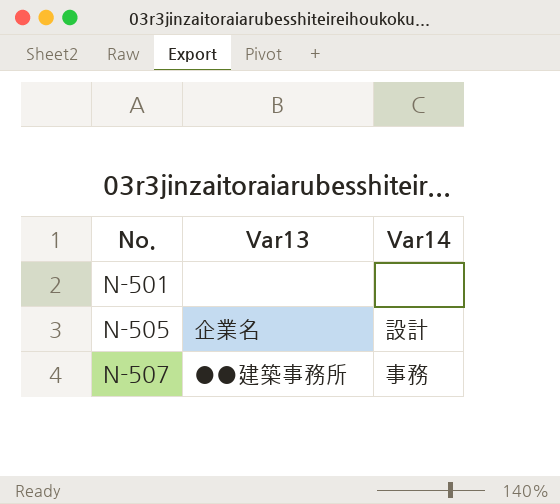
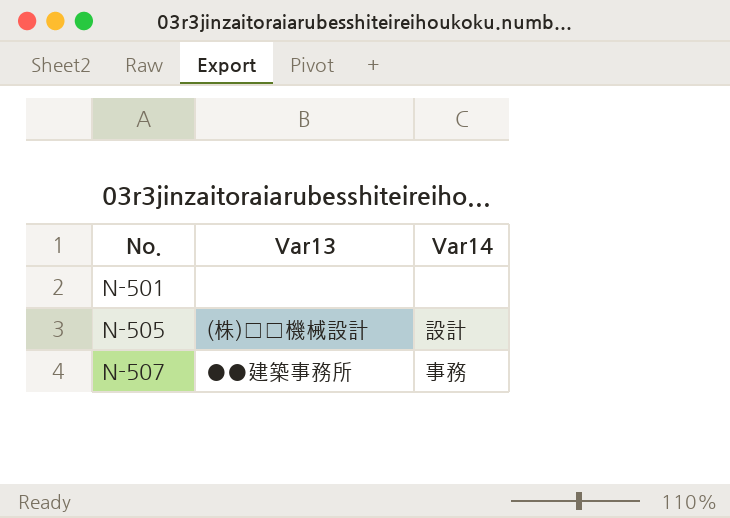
N-505 | Var13: 企業名 -> (株)□□機械設計

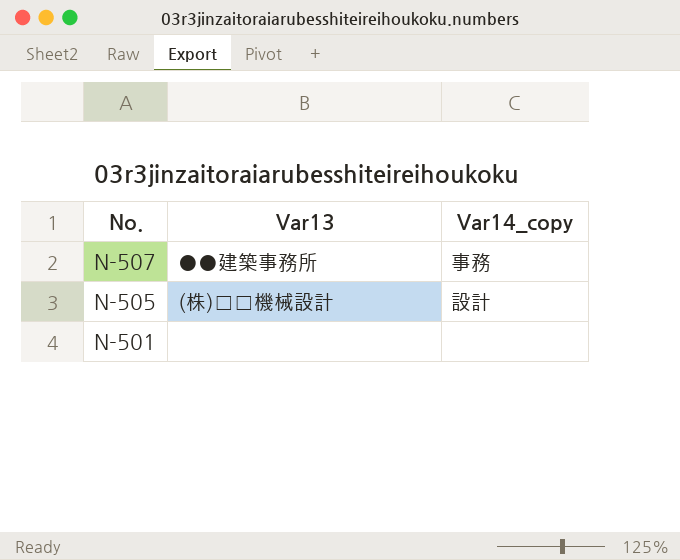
row order: No. ascending -> No. descending
column name: Var14 -> Var14_copy

